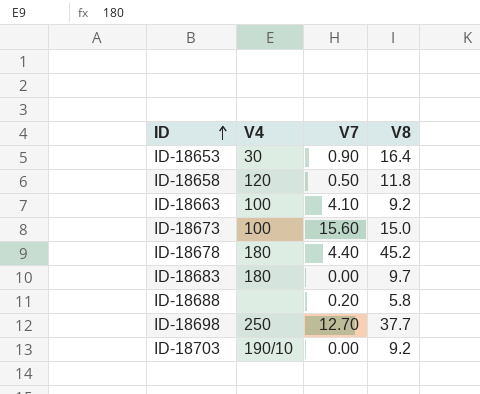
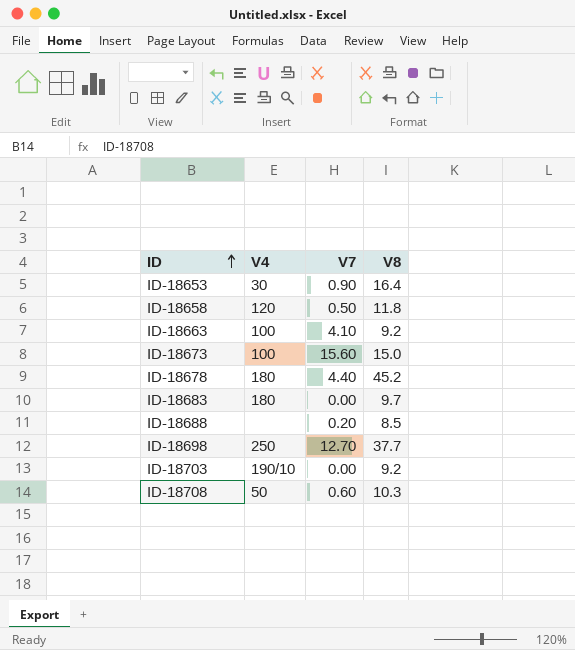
ID-18688 | V8: 5.8 -> 8.5
row ID-18708: none -> 50 | 0.60 | 10.3

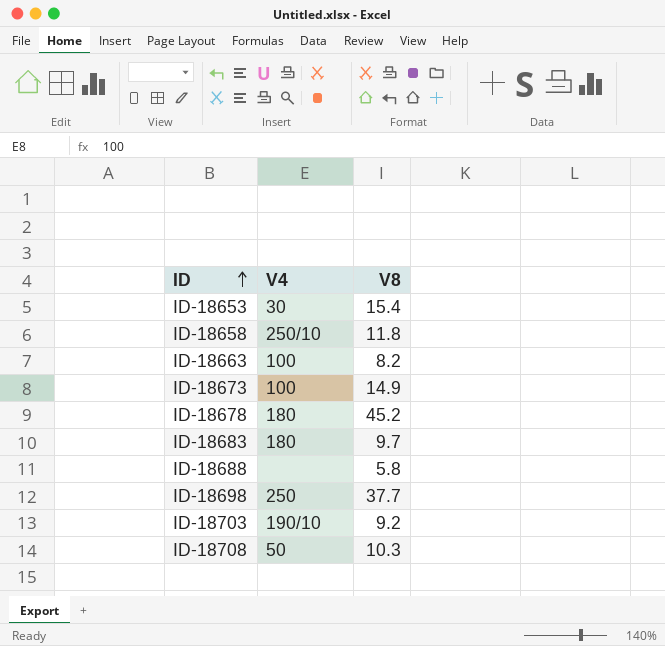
column V7 | position: 3 -> none
ID-18653 | V8: 16.4 -> 15.4
ID-18658 | V4: 120 -> 250/10
ID-18663 | V8: 9.2 -> 8.2
ID-18673 | V8: 15.0 -> 14.9
ID-18688 | V8: 8.5 -> 5.8

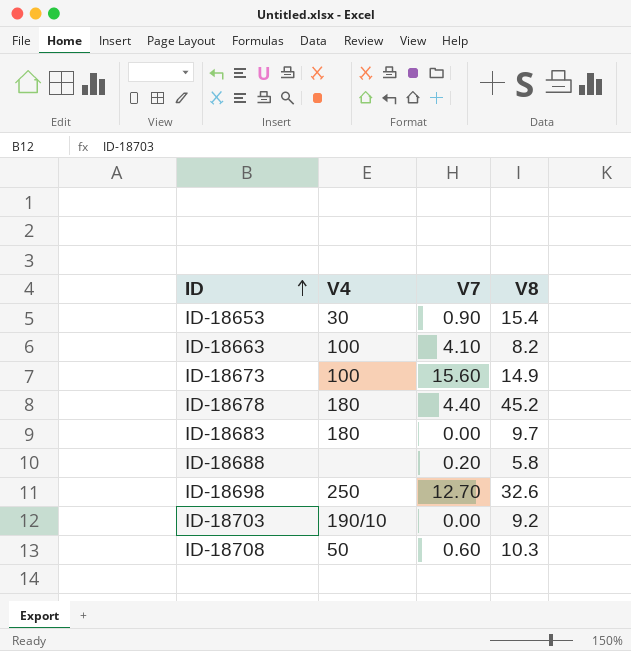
column V7 | position: none -> 3
row ID-18658: 250/10 | 11.8 -> none
ID-18698 | V8: 37.7 -> 32.6

